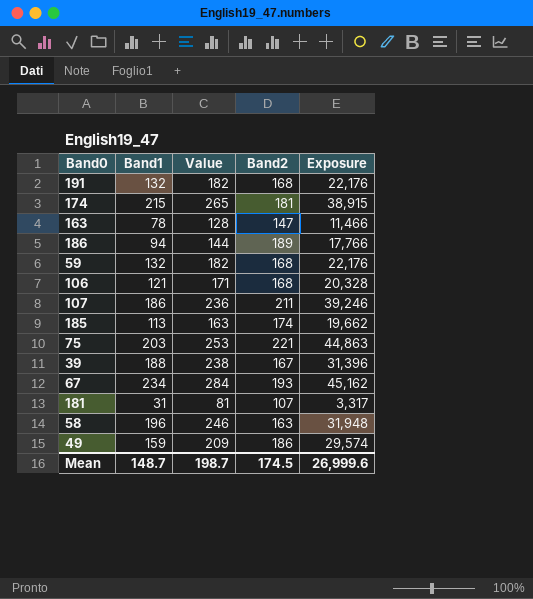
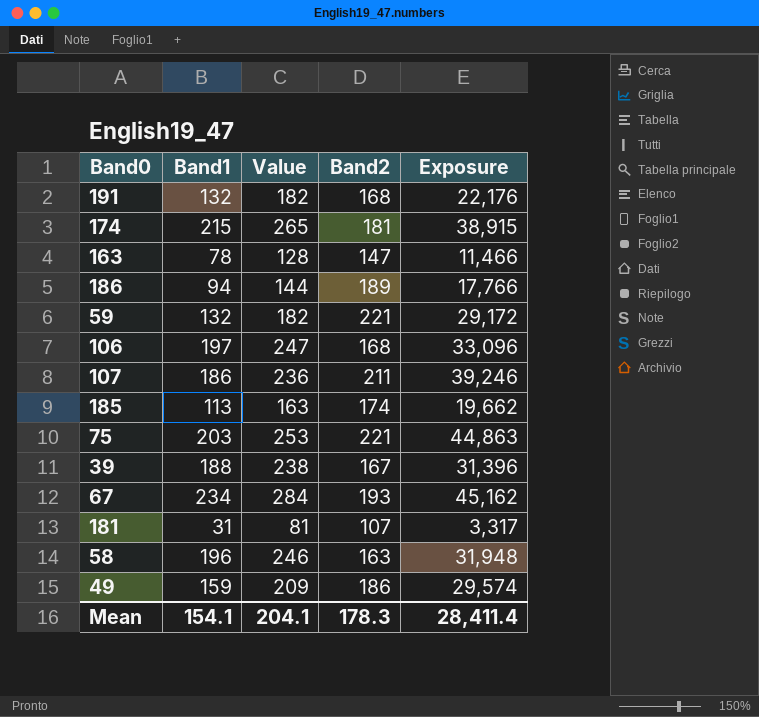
59 | Band2: 168 -> 221
59 | Exposure: 22,176 -> 29,172
106 | Band1: 121 -> 197
106 | Value: 171 -> 247
106 | Exposure: 20,328 -> 33,096
Mean | Band1: 148.7 -> 154.1
Mean | Value: 198.7 -> 204.1
Mean | Band2: 174.5 -> 178.3
Mean | Exposure: 26,999.6 -> 28,411.4

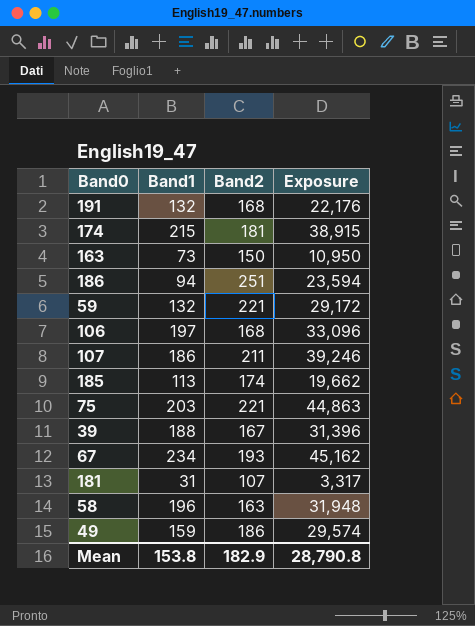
column Value | formula: [Band1] + 50 -> none
163 | Band1: 78 -> 73
163 | Band2: 147 -> 150
163 | Exposure: 11,466 -> 10,950
186 | Band2: 189 -> 251
186 | Exposure: 17,766 -> 23,594
Mean | Band1: 154.1 -> 153.8
Mean | Band2: 178.3 -> 182.9
Mean | Exposure: 28,411.4 -> 28,790.8

